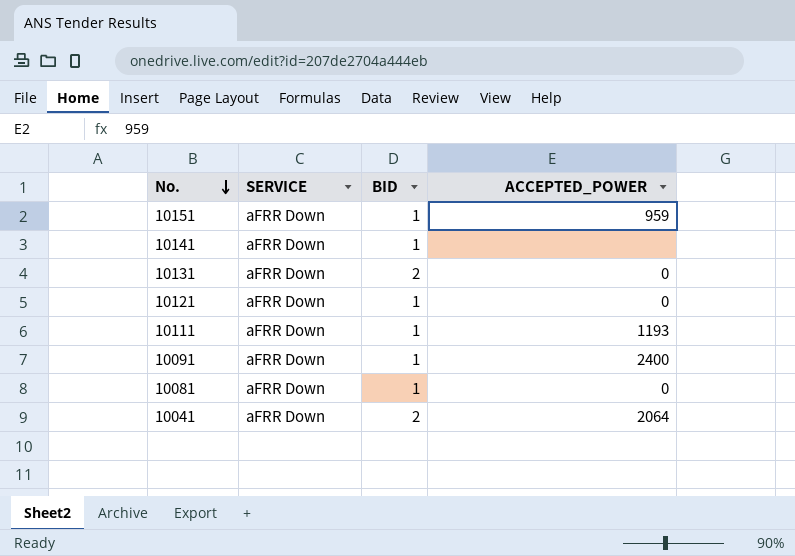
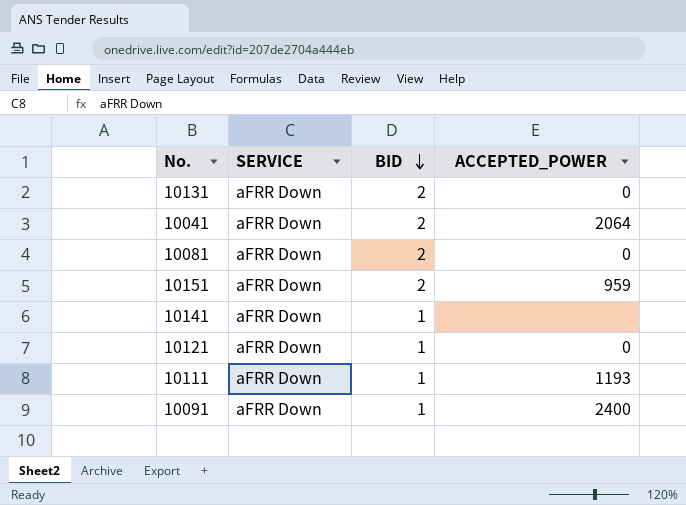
row order: No. descending -> BID descending
10081 | BID: 1 -> 2
10151 | BID: 1 -> 2

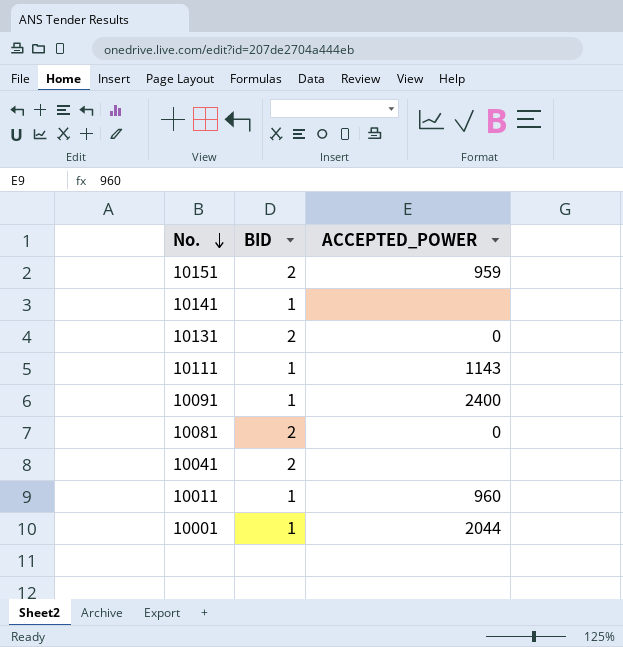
row order: BID descending -> No. descending
column SERVICE | position: 2 -> none
row 10121: aFRR Down | 1 | 0 -> none
10111 | ACCEPTED_POWER: 1193 -> 1143
10041 | ACCEPTED_POWER: 2064 -> none
row 10011: none -> 1 | 960
row 10001: none -> 1 | 2044

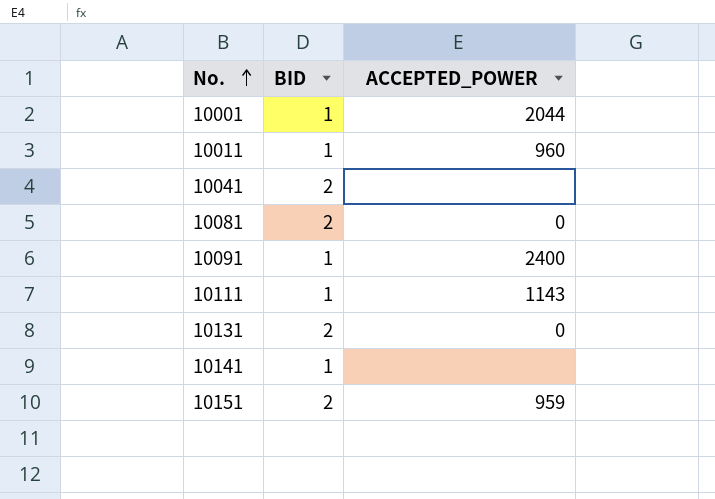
row order: No. descending -> No. ascending

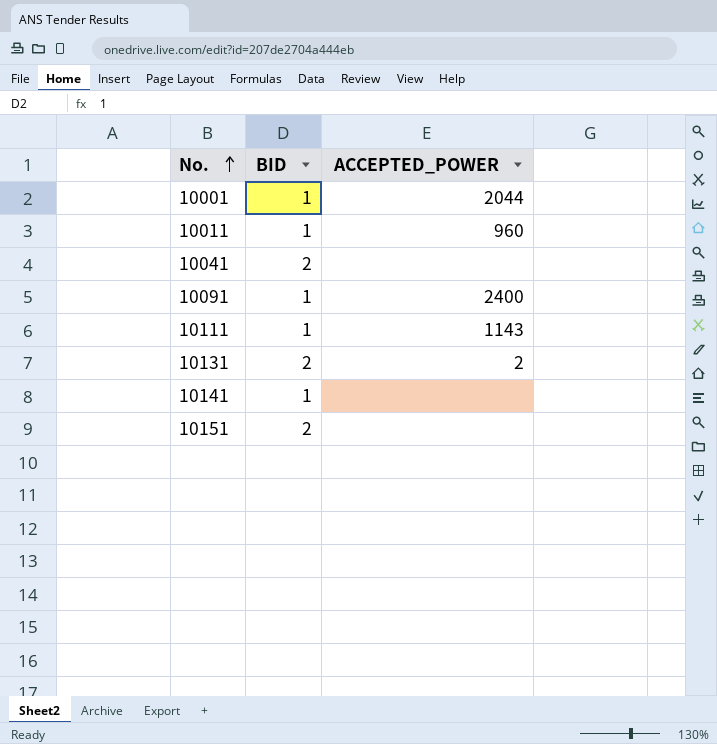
row 10081: 2 | 0 -> none
10131 | ACCEPTED_POWER: 0 -> 2
10151 | ACCEPTED_POWER: 959 -> none

